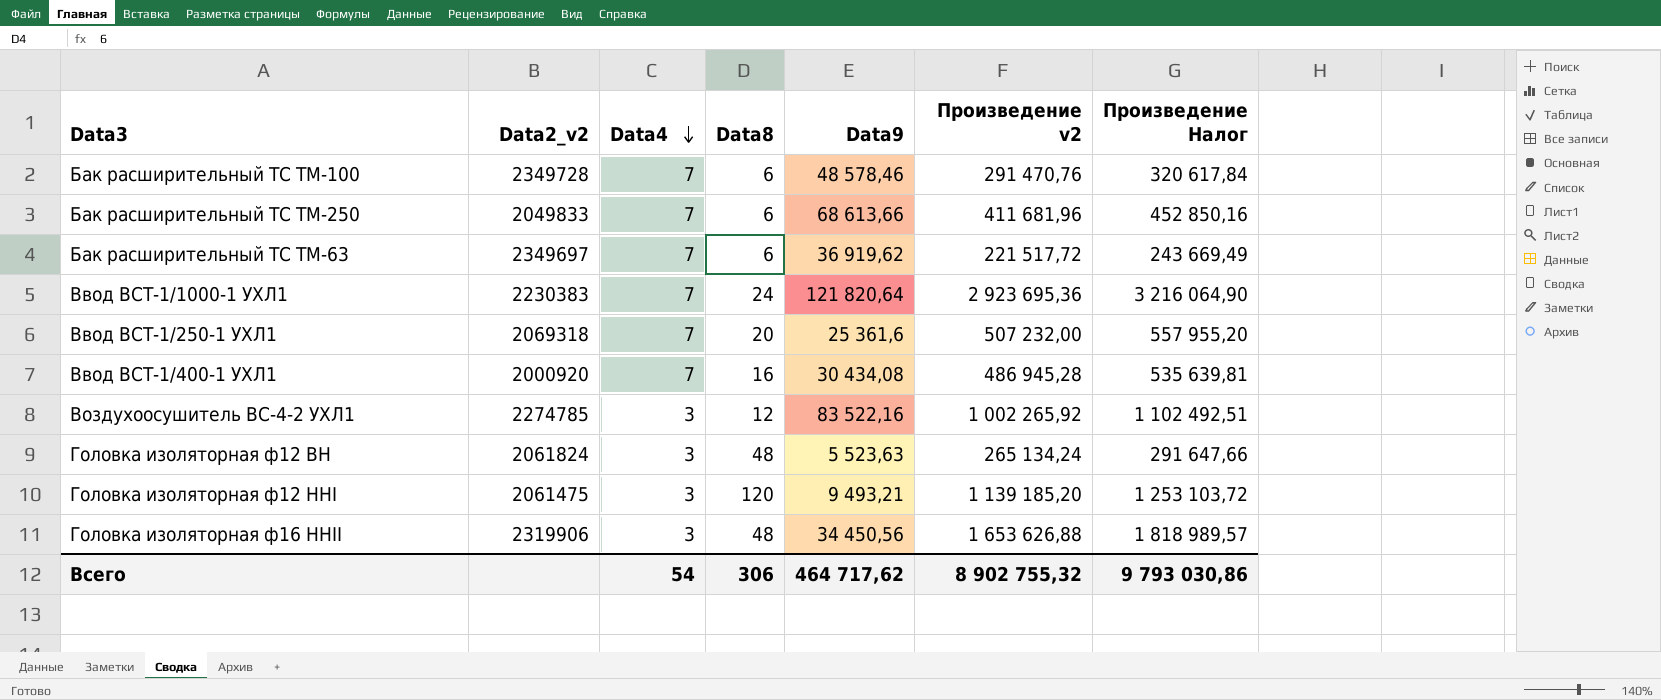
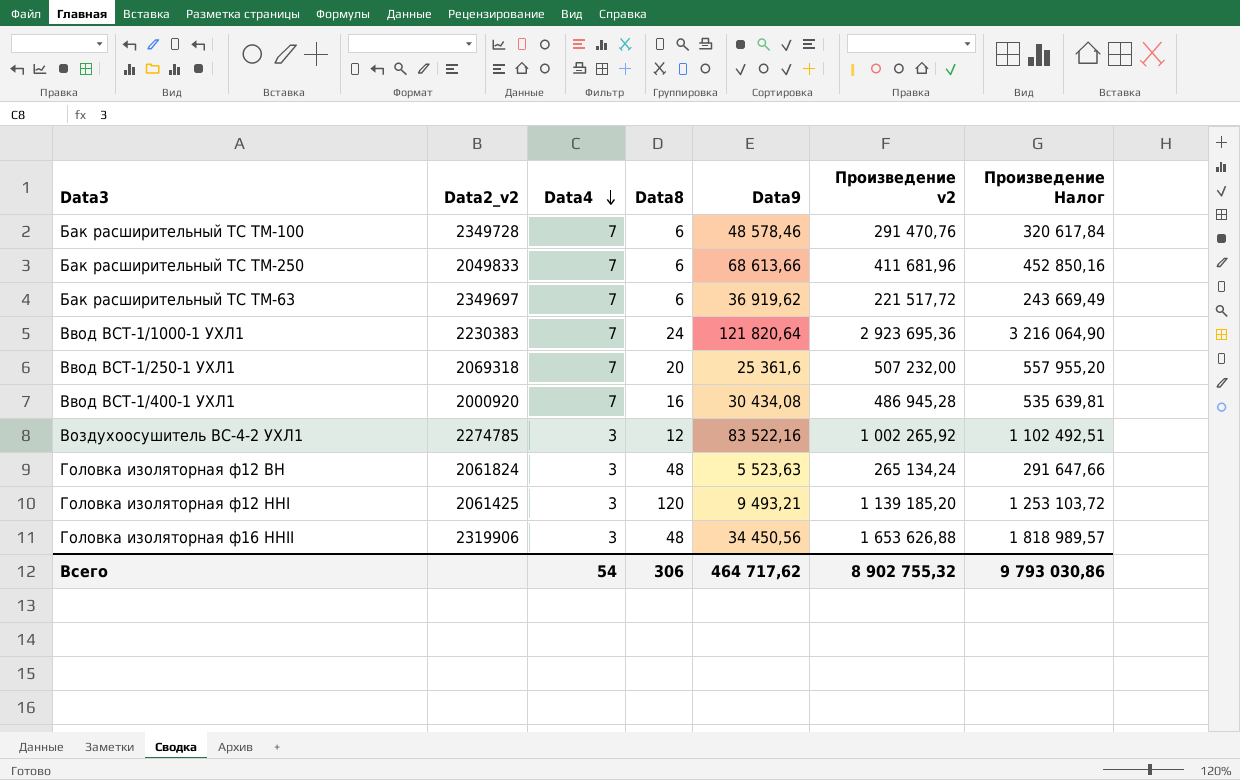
Головка изоляторная ф12 ННI | Data2_v2: 2061475 -> 2061425

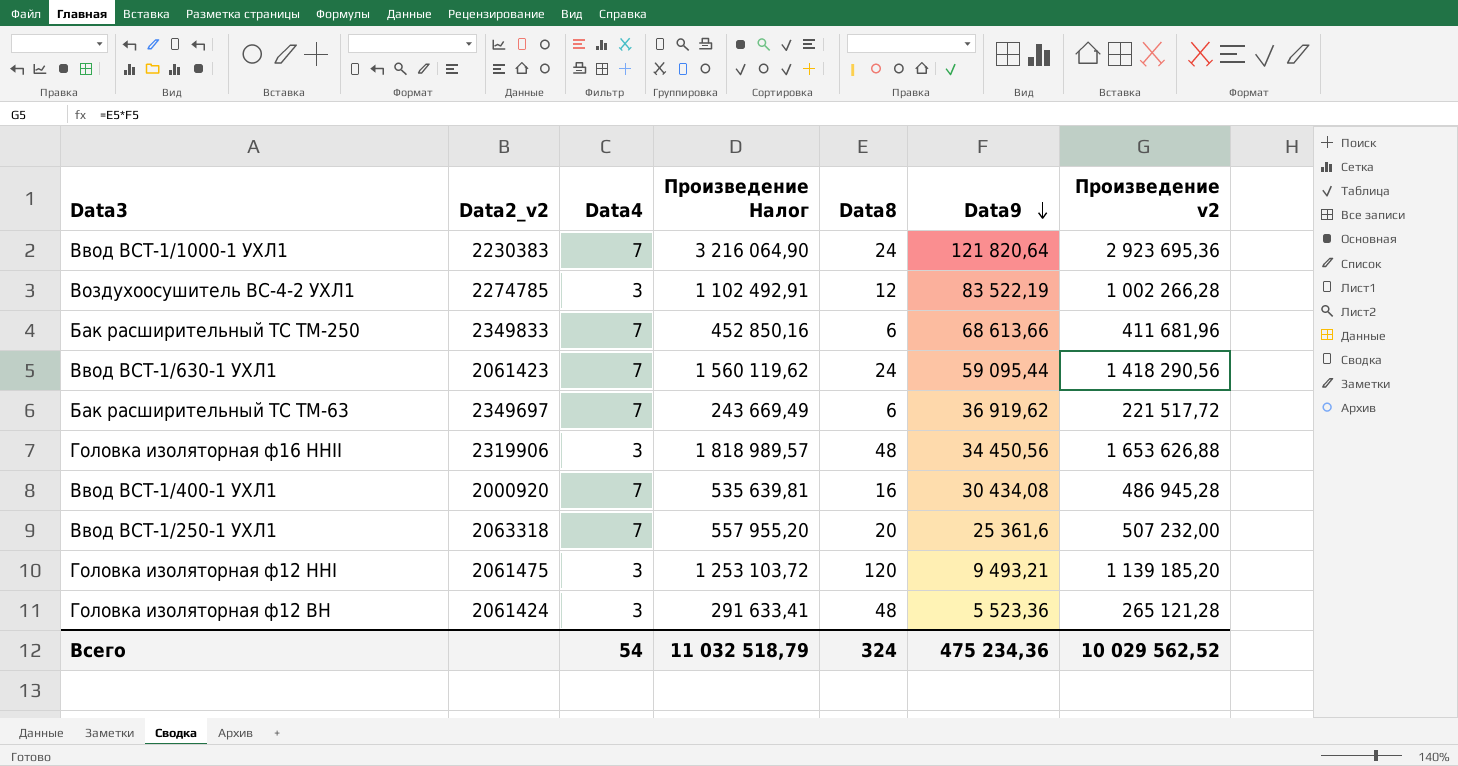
row order: Data4 descending -> Data9 descending
column Произведение Налог | position: 7 -> 4
row Бак расширительный ТС ТМ-100: 2349728 | 7 | 6 | 48 578,46 | 291 470,76 | 320 617,84 -> none
Воздухоосушитель ВС-4-2 УХЛ1 | Произведение Налог: 1 102 492,51 -> 1 102 492,91
Воздухоосушитель ВС-4-2 УХЛ1 | Data9: 83 522,16 -> 83 522,19
Воздухоосушитель ВС-4-2 УХЛ1 | Произведение v2: 1 002 265,92 -> 1 002 266,28
Бак расширительный ТС ТМ-250 | Data2_v2: 2049833 -> 2349833
row Ввод ВСТ-1/630-1 УХЛ1: none -> 2061423 | 7 | 1 560 119,62 | 24 | 59 095,44 | 1 418 290,56
Ввод ВСТ-1/250-1 УХЛ1 | Data2_v2: 2069318 -> 2063318
Головка изоляторная ф12 ННI | Data2_v2: 2061425 -> 2061475
Головка изоляторная ф12 ВН | Data2_v2: 2061824 -> 2061424
Головка изоляторная ф12 ВН | Произведение Налог: 291 647,66 -> 291 633,41
Головка изоляторная ф12 ВН | Data9: 5 523,63 -> 5 523,36
Головка изоляторная ф12 ВН | Произведение v2: 265 134,24 -> 265 121,28
Всего | Произведение Налог: 9 793 030,86 -> 11 032 518,79
Всего | Data8: 306 -> 324
Всего | Data9: 464 717,62 -> 475 234,36
Всего | Произведение v2: 8 902 755,32 -> 10 029 562,52

